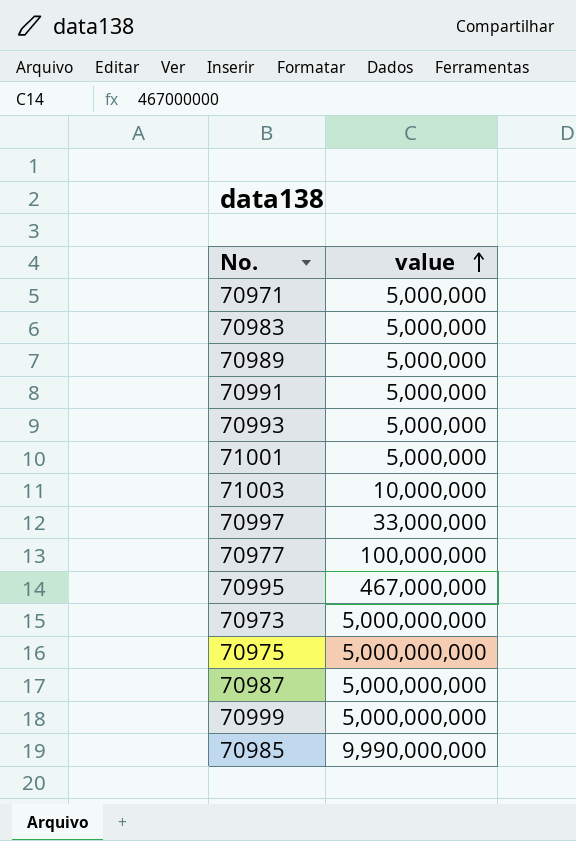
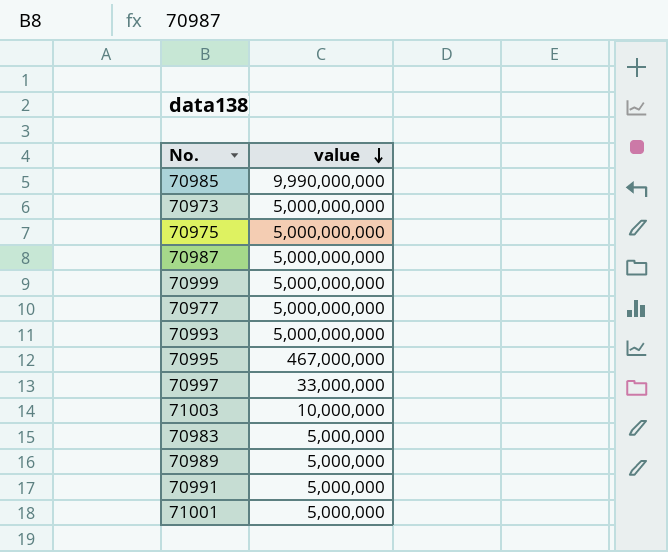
row order: value ascending -> value descending
row 70971: 5,000,000 -> none
70977 | value: 100,000,000 -> 5,000,000,000
70993 | value: 5,000,000 -> 5,000,000,000

